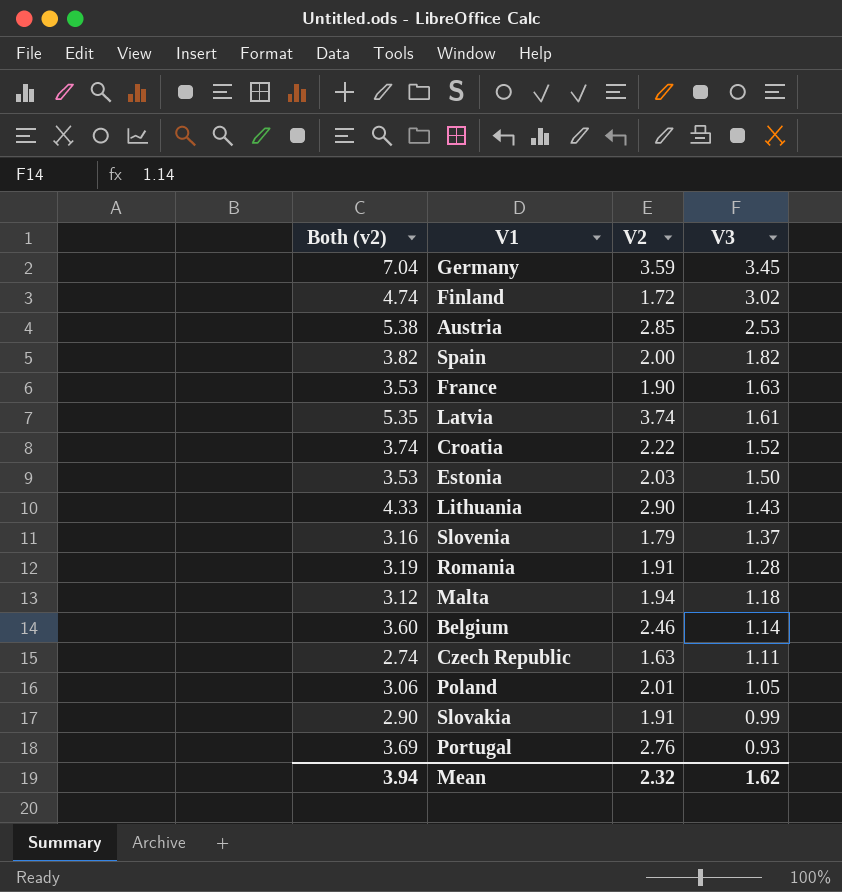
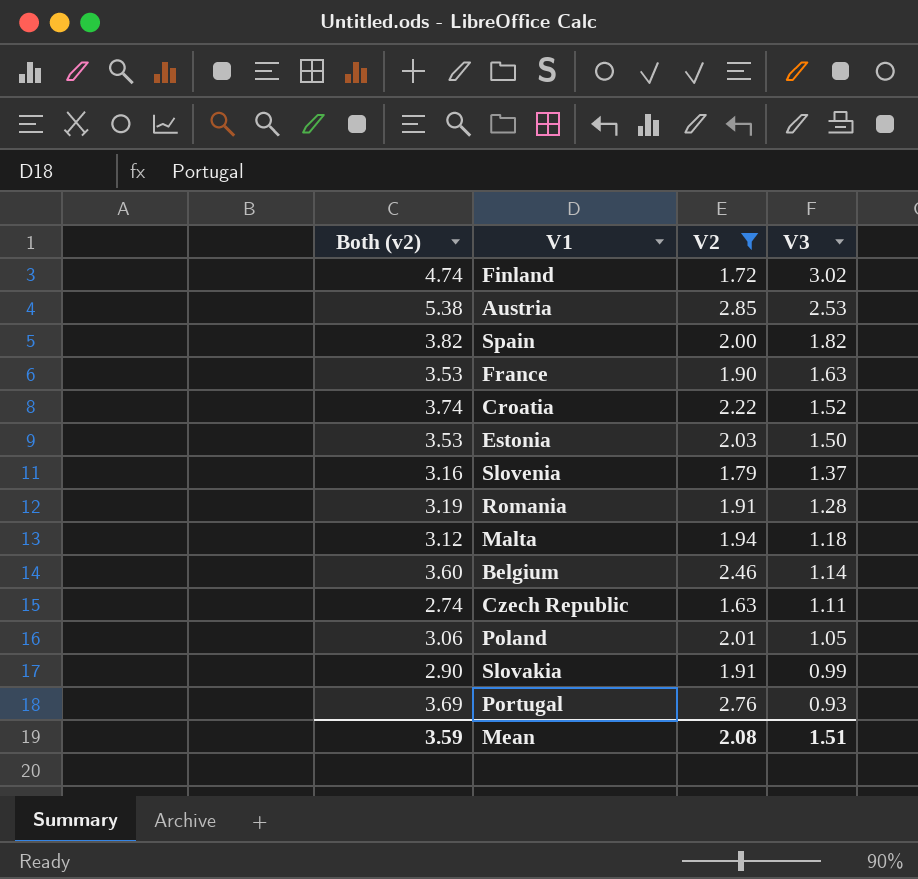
filter: none -> V2 <= 2.85
Mean | Both (v2): 3.94 -> 3.59
Mean | V2: 2.32 -> 2.08
Mean | V3: 1.62 -> 1.51

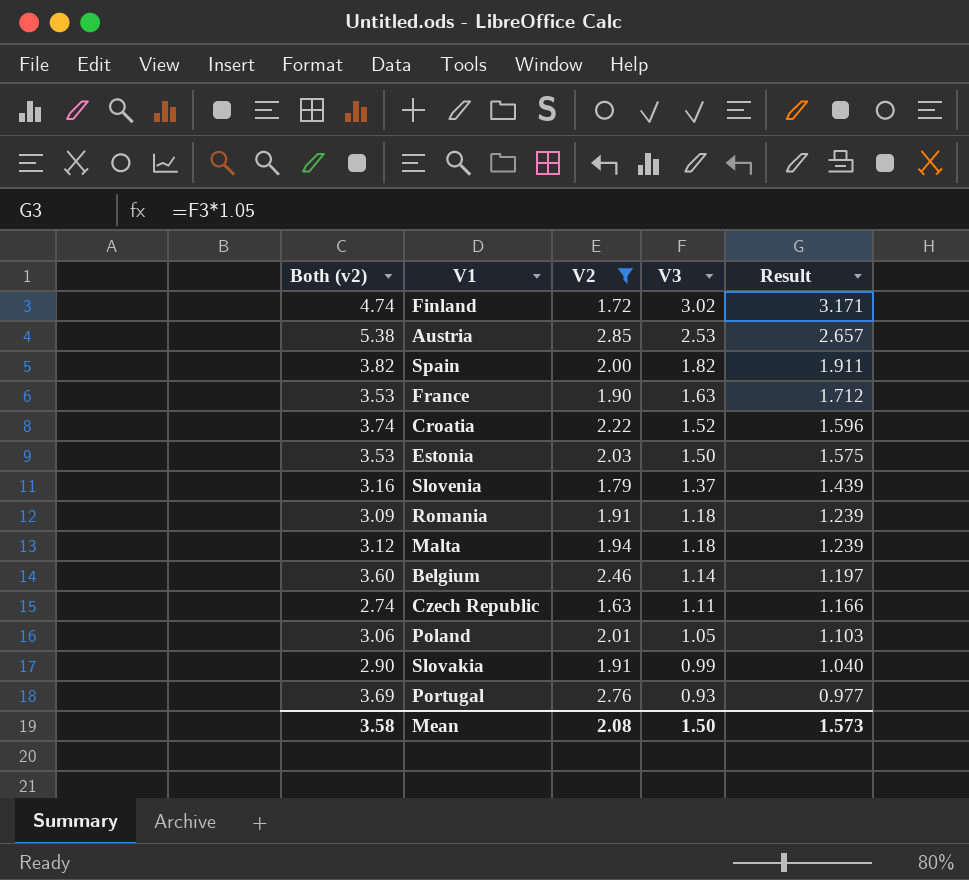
column Result | formula: none -> [V3] * 1.05
Romania | Both (v2): 3.19 -> 3.09
Romania | V3: 1.28 -> 1.18
Mean | Both (v2): 3.59 -> 3.58
Mean | V3: 1.51 -> 1.50

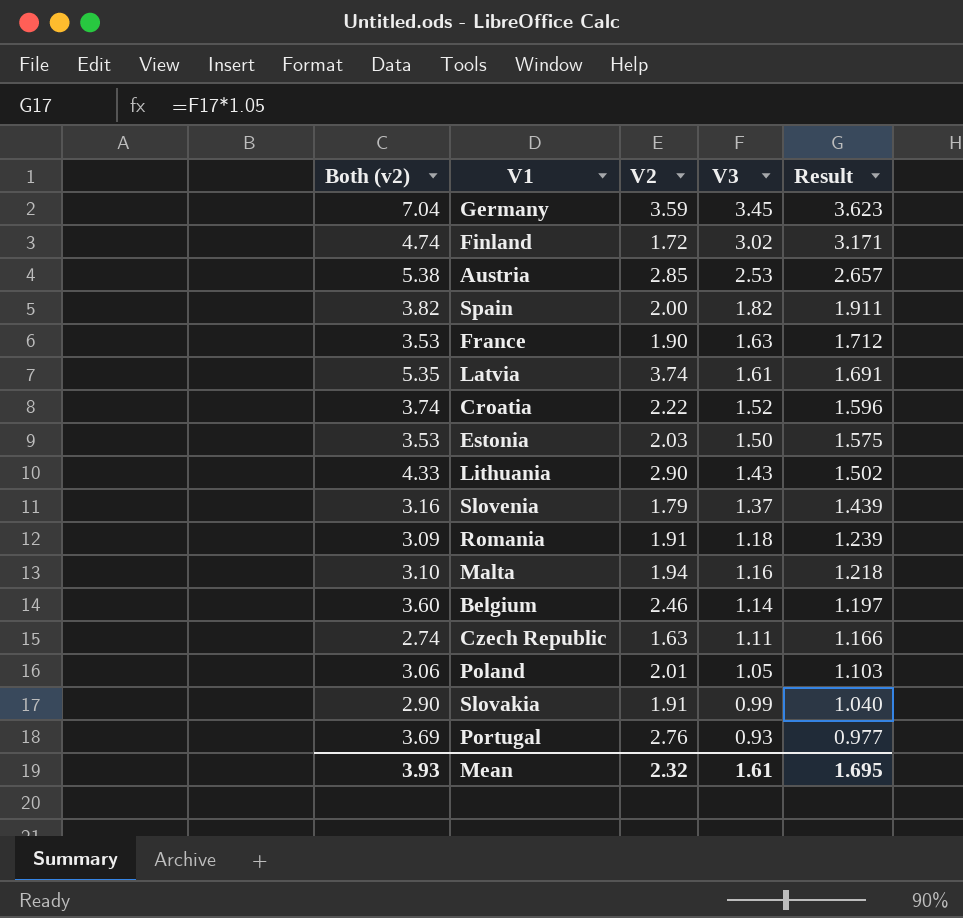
filter: V2 <= 2.85 -> none
Malta | Both (v2): 3.12 -> 3.10
Malta | V3: 1.18 -> 1.16
Malta | Result: 1.239 -> 1.218
Mean | Both (v2): 3.58 -> 3.93
Mean | V2: 2.08 -> 2.32
Mean | V3: 1.50 -> 1.61
Mean | Result: 1.573 -> 1.695

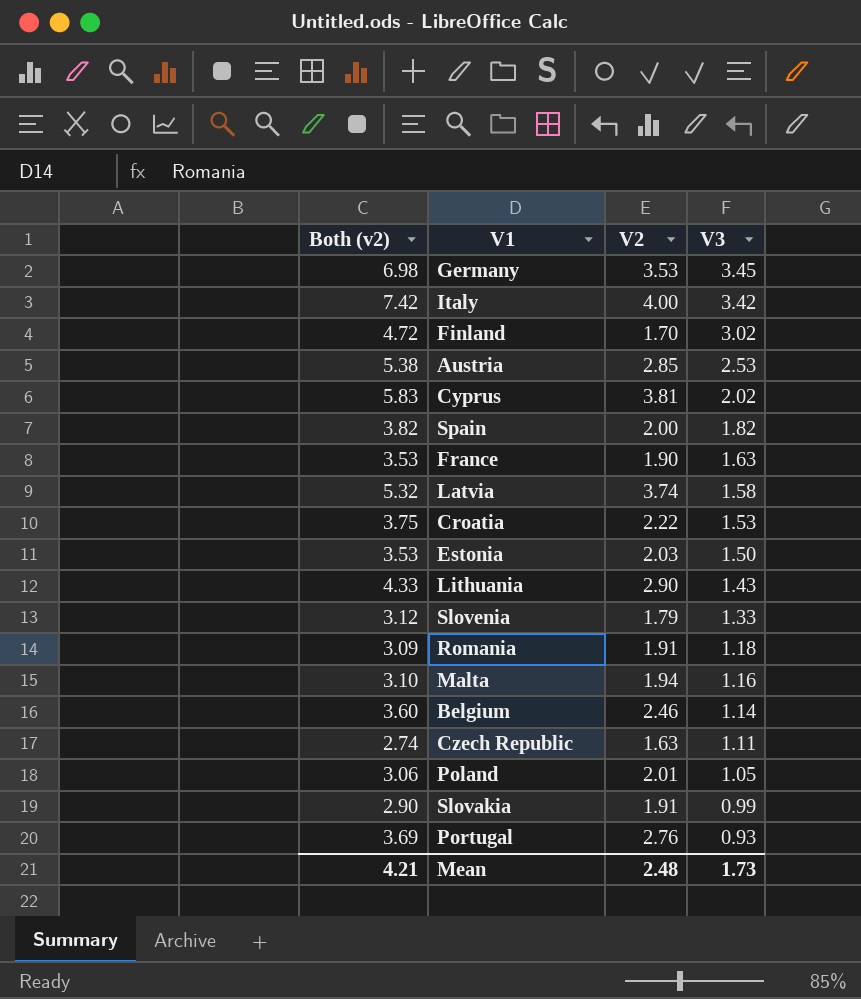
column Result | formula: [V3] * 1.05 -> none
Germany | Both (v2): 7.04 -> 6.98
Germany | V2: 3.59 -> 3.53
row Italy: none -> 7.42 | 4.00 | 3.42
Finland | Both (v2): 4.74 -> 4.72
Finland | V2: 1.72 -> 1.70
row Cyprus: none -> 5.83 | 3.81 | 2.02
Latvia | Both (v2): 5.35 -> 5.32
Latvia | V3: 1.61 -> 1.58
Croatia | Both (v2): 3.74 -> 3.75
Croatia | V3: 1.52 -> 1.53
Slovenia | Both (v2): 3.16 -> 3.12
Slovenia | V3: 1.37 -> 1.33
Mean | Both (v2): 3.93 -> 4.21
Mean | V2: 2.32 -> 2.48
Mean | V3: 1.61 -> 1.73

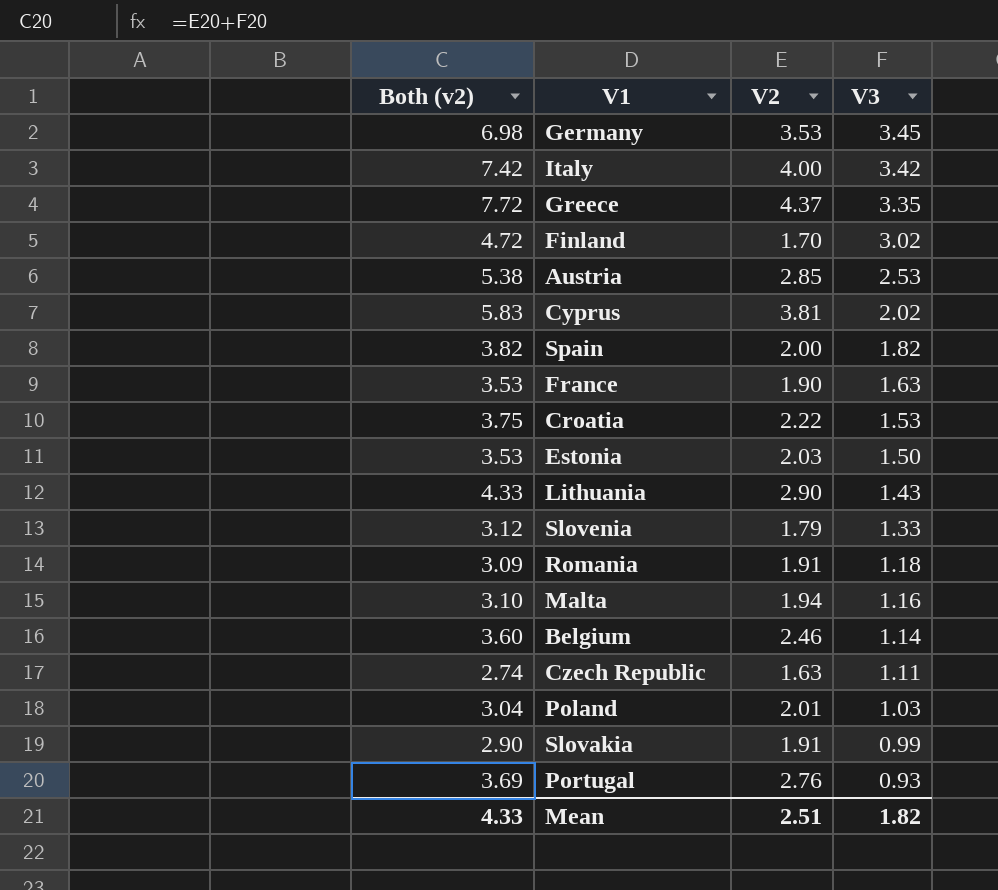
row Latvia: 5.32 | 3.74 | 1.58 -> none
row Greece: none -> 7.72 | 4.37 | 3.35
Poland | Both (v2): 3.06 -> 3.04
Poland | V3: 1.05 -> 1.03
Mean | Both (v2): 4.21 -> 4.33
Mean | V2: 2.48 -> 2.51
Mean | V3: 1.73 -> 1.82

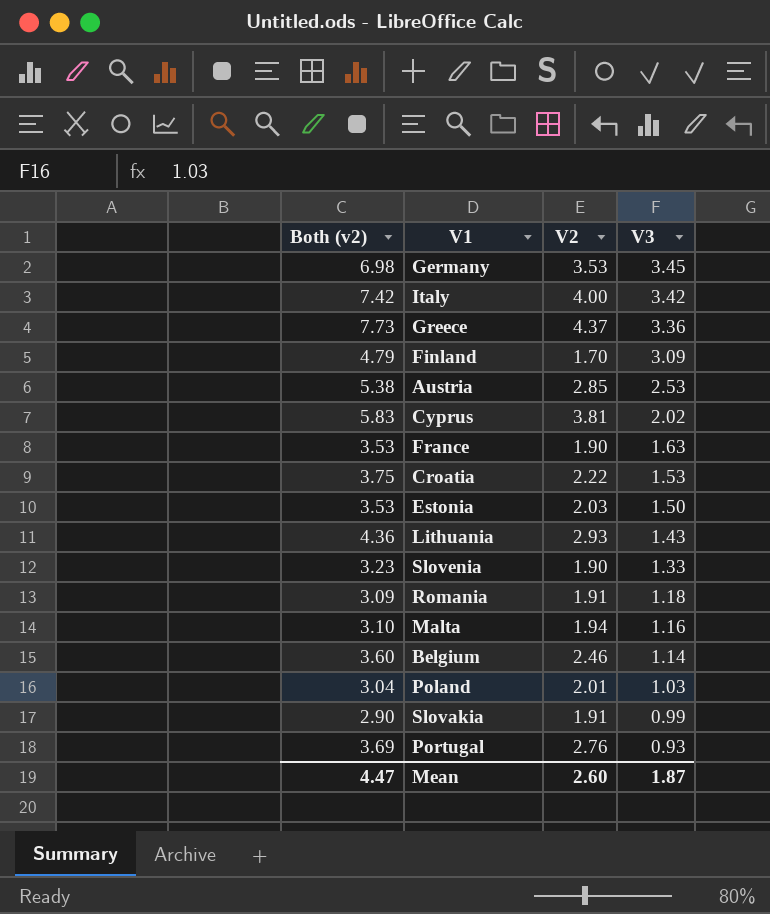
row Spain: 3.82 | 2.00 | 1.82 -> none
row Czech Republic: 2.74 | 1.63 | 1.11 -> none
Greece | Both (v2): 7.72 -> 7.73
Greece | V3: 3.35 -> 3.36
Finland | Both (v2): 4.72 -> 4.79
Finland | V3: 3.02 -> 3.09
Lithuania | Both (v2): 4.33 -> 4.36
Lithuania | V2: 2.90 -> 2.93
Slovenia | Both (v2): 3.12 -> 3.23
Slovenia | V2: 1.79 -> 1.90
Mean | Both (v2): 4.33 -> 4.47
Mean | V2: 2.51 -> 2.60
Mean | V3: 1.82 -> 1.87

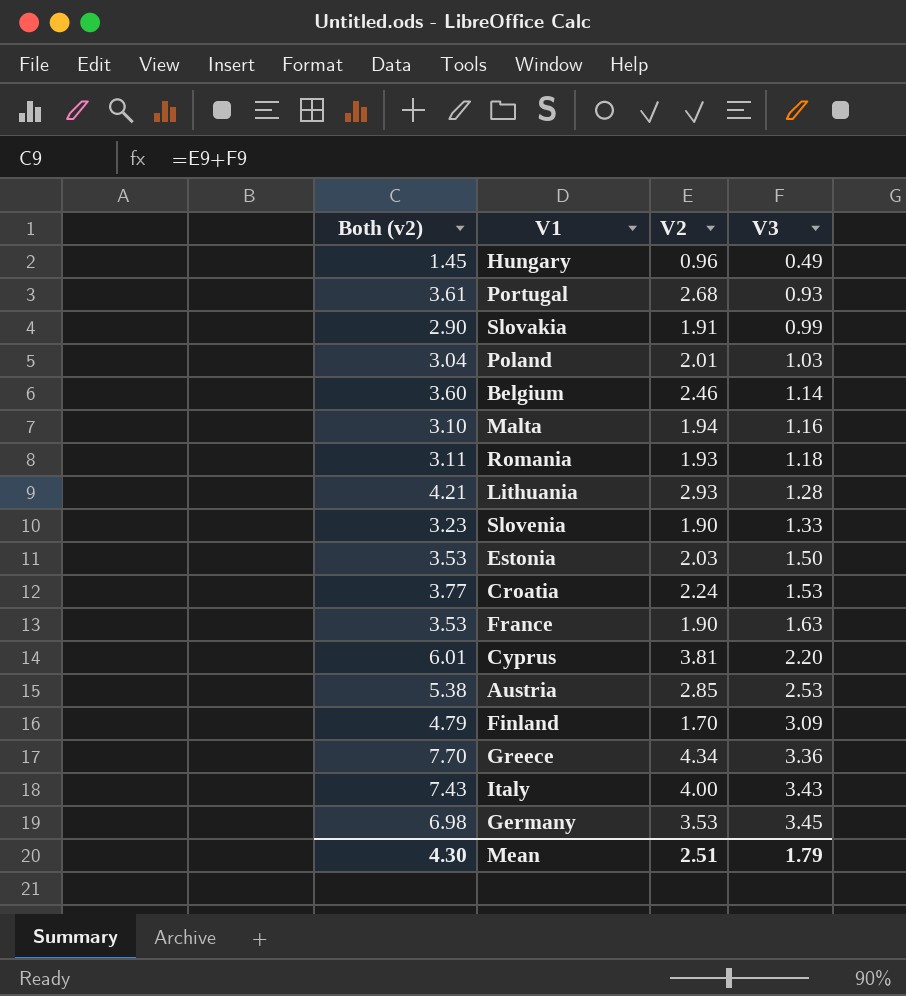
row order: V3 descending -> V3 ascending
row Hungary: none -> 1.45 | 0.96 | 0.49
Portugal | Both (v2): 3.69 -> 3.61
Portugal | V2: 2.76 -> 2.68
Romania | Both (v2): 3.09 -> 3.11
Romania | V2: 1.91 -> 1.93
Lithuania | Both (v2): 4.36 -> 4.21
Lithuania | V3: 1.43 -> 1.28
Croatia | Both (v2): 3.75 -> 3.77
Croatia | V2: 2.22 -> 2.24
Cyprus | Both (v2): 5.83 -> 6.01
Cyprus | V3: 2.02 -> 2.20
Greece | Both (v2): 7.73 -> 7.70
Greece | V2: 4.37 -> 4.34
Italy | Both (v2): 7.42 -> 7.43
Italy | V3: 3.42 -> 3.43
Mean | Both (v2): 4.47 -> 4.30
Mean | V2: 2.60 -> 2.51
Mean | V3: 1.87 -> 1.79

